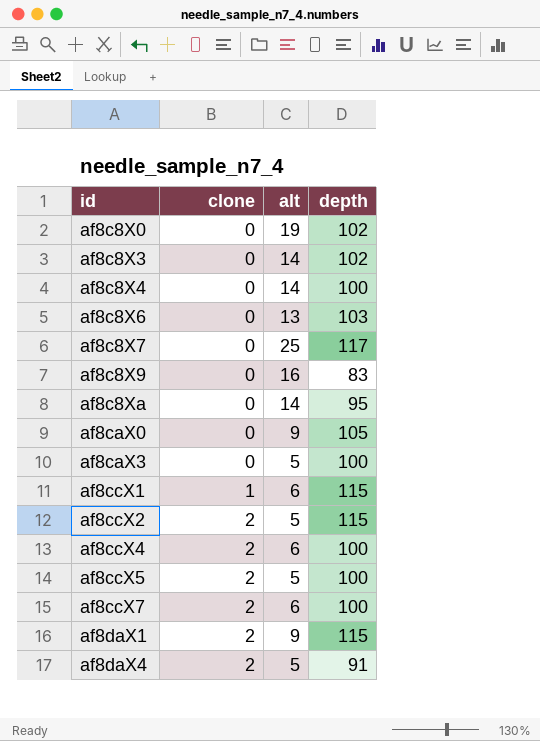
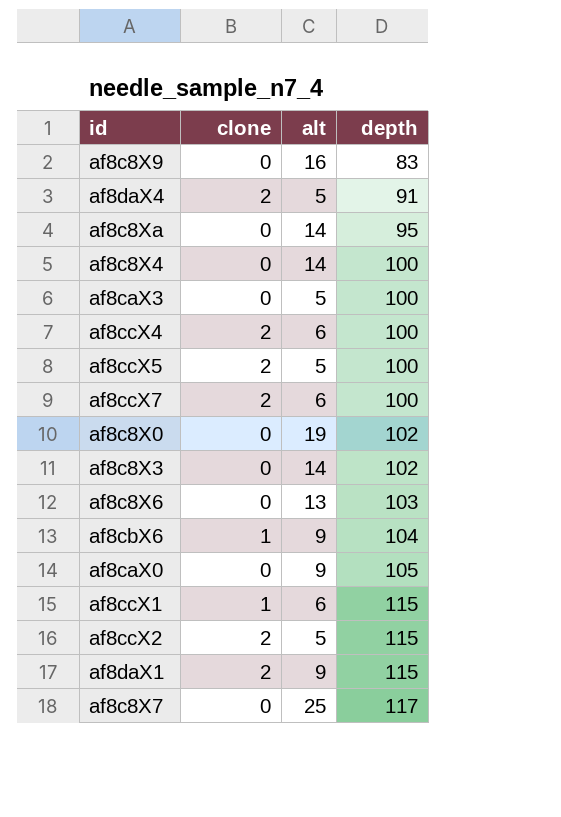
row order: id ascending -> depth ascending
row af8cbX6: none -> 1 | 9 | 104

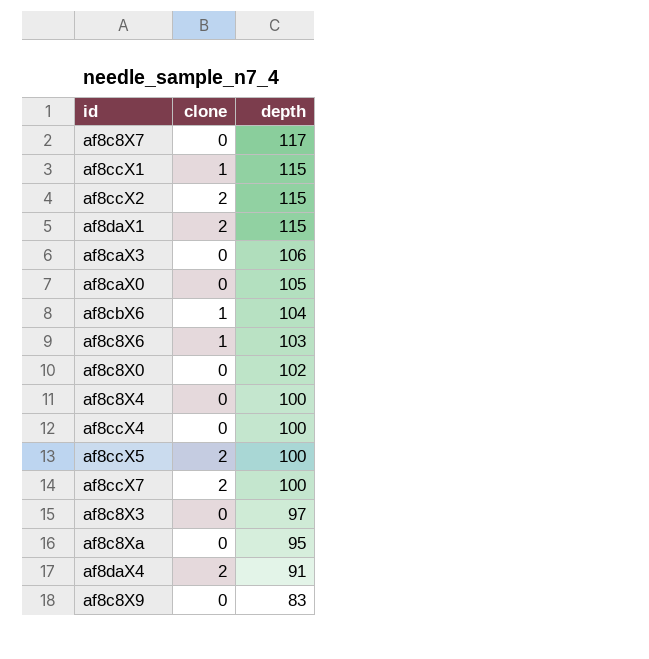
row order: depth ascending -> depth descending
column alt | position: 3 -> none
af8caX3 | depth: 100 -> 106
af8c8X6 | clone: 0 -> 1
af8ccX4 | clone: 2 -> 0
af8c8X3 | depth: 102 -> 97

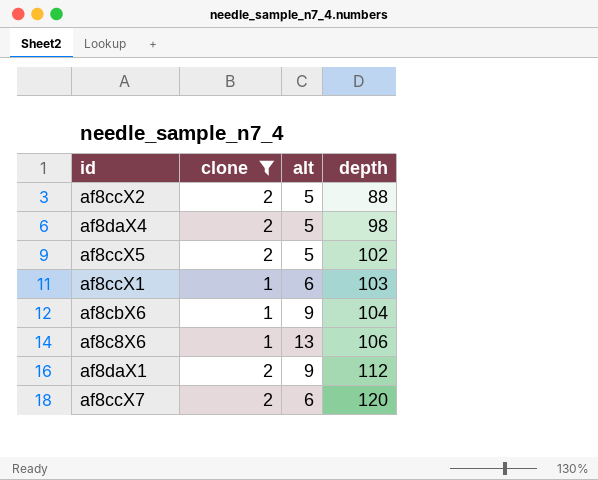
filter: none -> clone != 0
row order: depth descending -> depth ascending
column alt | position: none -> 3
af8ccX2 | depth: 115 -> 88
af8daX4 | depth: 91 -> 98
af8ccX5 | depth: 100 -> 102
af8ccX1 | depth: 115 -> 103
af8c8X6 | depth: 103 -> 106
af8daX1 | depth: 115 -> 112
af8ccX7 | depth: 100 -> 120

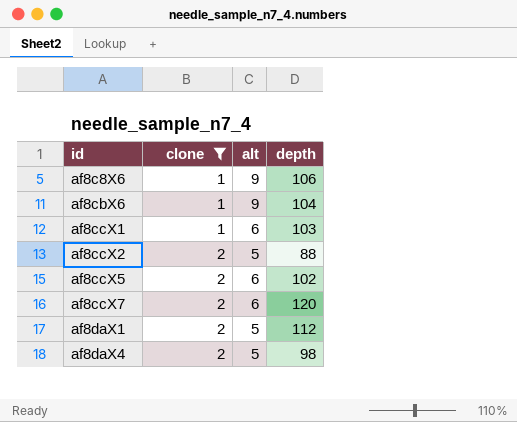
row order: depth ascending -> id ascending
af8c8X6 | alt: 13 -> 9
af8ccX5 | alt: 5 -> 6
af8daX1 | alt: 9 -> 5

